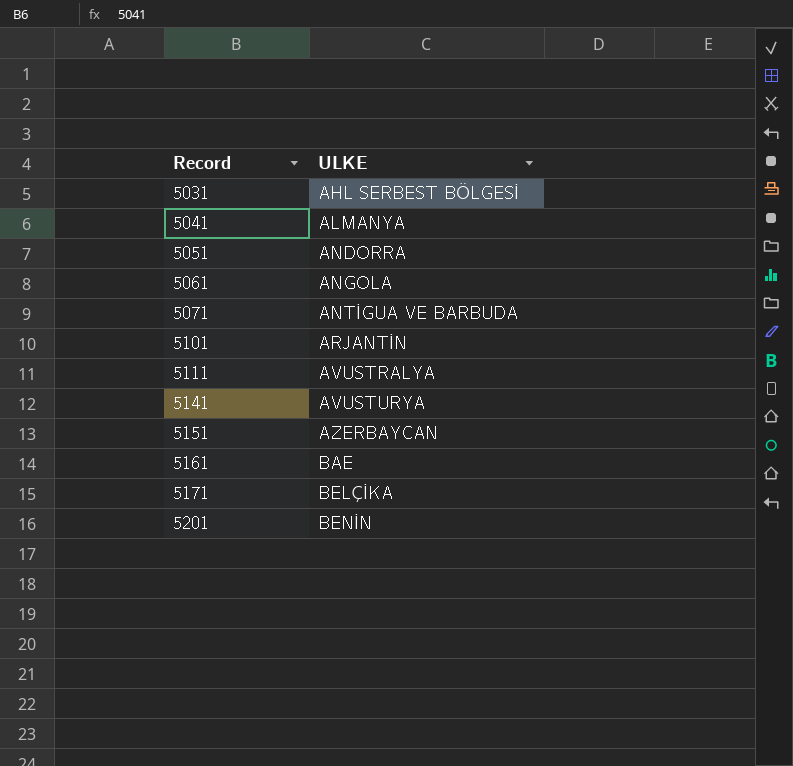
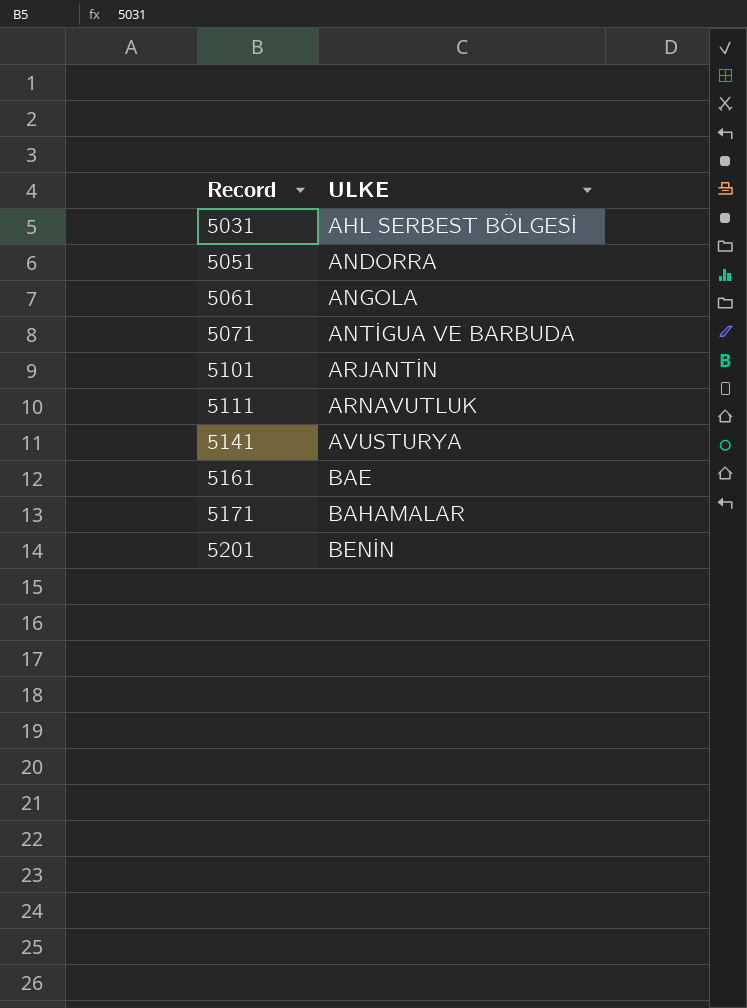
row 5041: ALMANYA -> none
row 5151: AZERBAYCAN -> none
5111 | ULKE: AVUSTRALYA -> ARNAVUTLUK
5171 | ULKE: BELÇİKA -> BAHAMALAR

